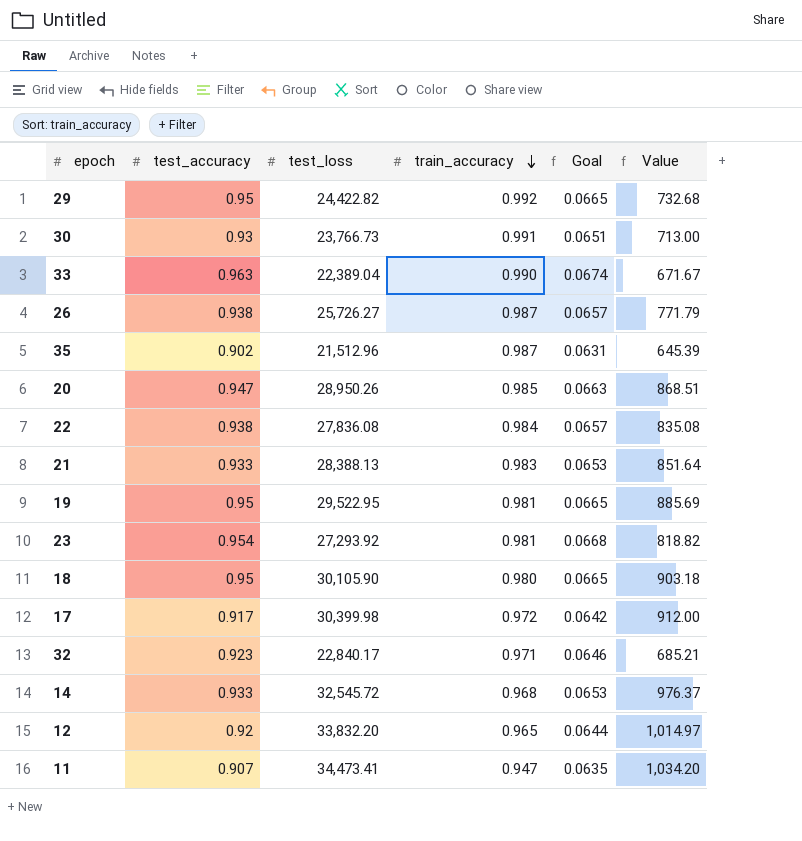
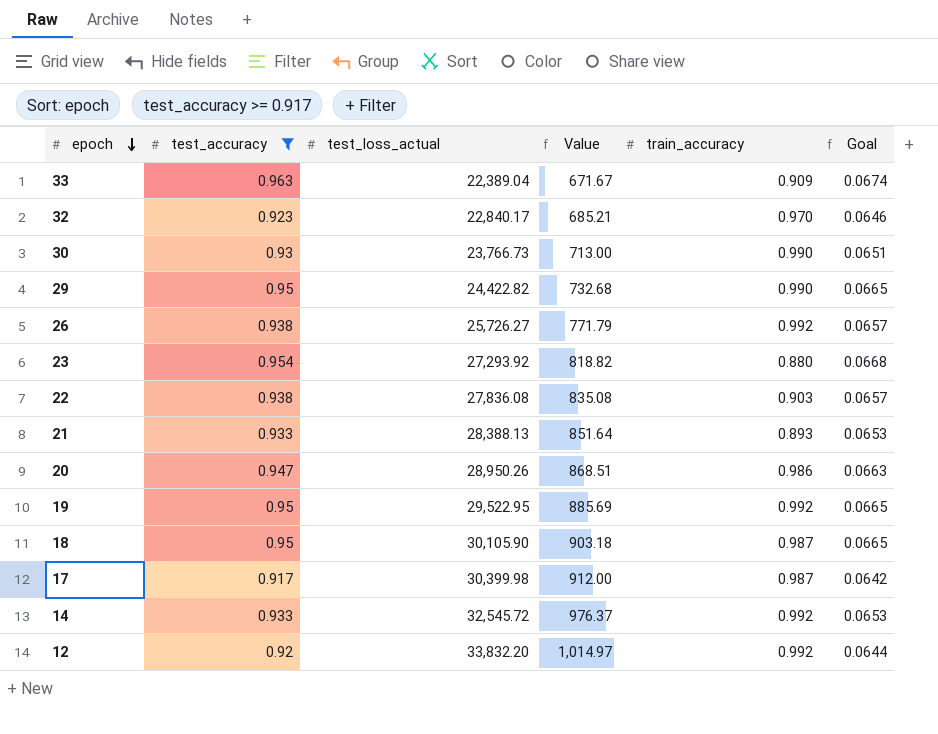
filter: none -> test_accuracy >= 0.917
row order: train_accuracy descending -> epoch descending
column name: test_loss -> test_loss_actual
column Value | position: 6 -> 4
33 | train_accuracy: 0.990 -> 0.909
32 | train_accuracy: 0.971 -> 0.970
30 | train_accuracy: 0.991 -> 0.990
29 | train_accuracy: 0.992 -> 0.990
26 | train_accuracy: 0.987 -> 0.992
23 | train_accuracy: 0.981 -> 0.880
22 | train_accuracy: 0.984 -> 0.903
21 | train_accuracy: 0.983 -> 0.893
20 | train_accuracy: 0.985 -> 0.986
19 | train_accuracy: 0.981 -> 0.992
18 | train_accuracy: 0.980 -> 0.987
17 | train_accuracy: 0.972 -> 0.987
14 | train_accuracy: 0.968 -> 0.992
12 | train_accuracy: 0.965 -> 0.992

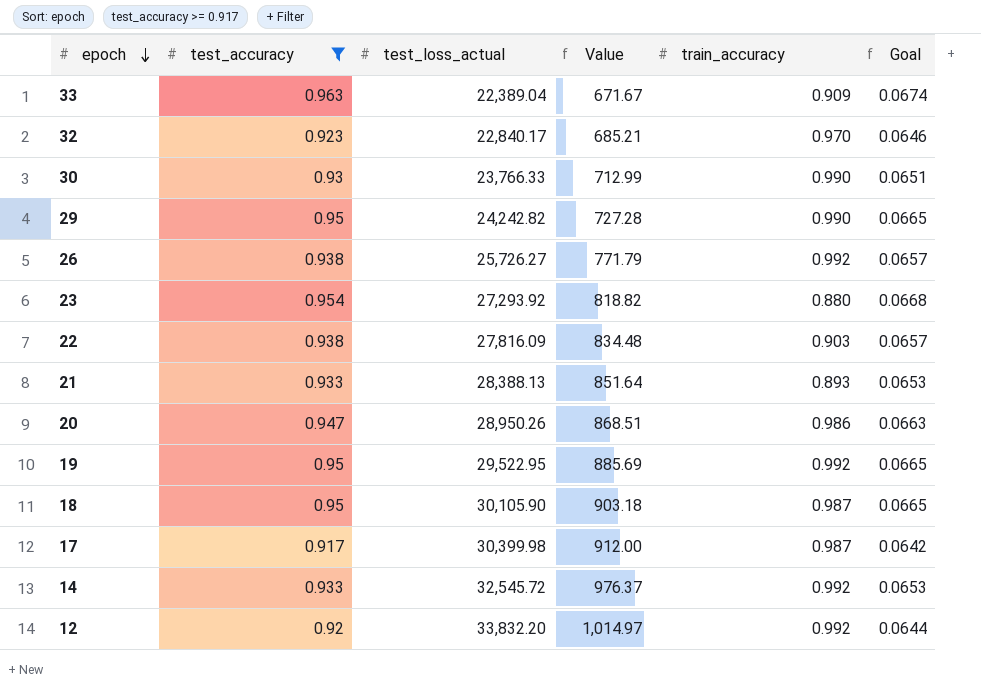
30 | test_loss_actual: 23,766.73 -> 23,766.33
30 | Value: 713.00 -> 712.99
29 | test_loss_actual: 24,422.82 -> 24,242.82
29 | Value: 732.68 -> 727.28
22 | test_loss_actual: 27,836.08 -> 27,816.09
22 | Value: 835.08 -> 834.48

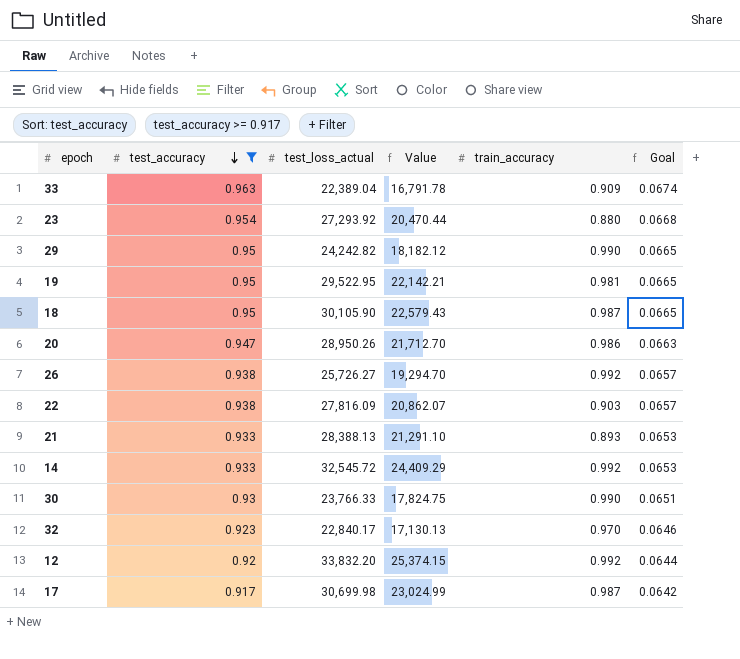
row order: epoch descending -> test_accuracy descending
column Value | formula: [test_loss_actual] * 0.03 -> [test_loss_actual] * 0.75
19 | train_accuracy: 0.992 -> 0.981
17 | test_loss_actual: 30,399.98 -> 30,699.98

